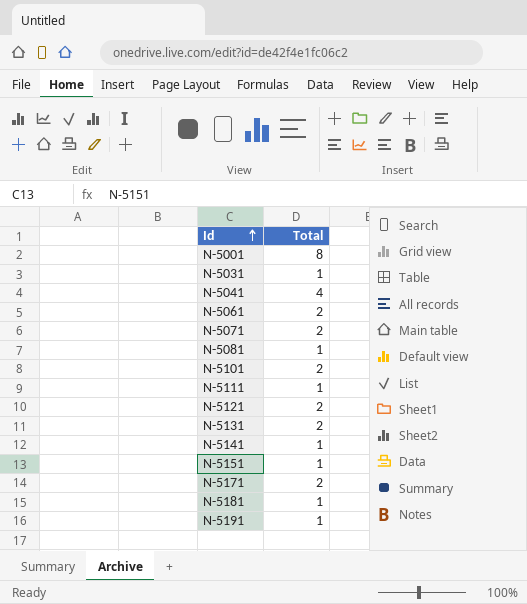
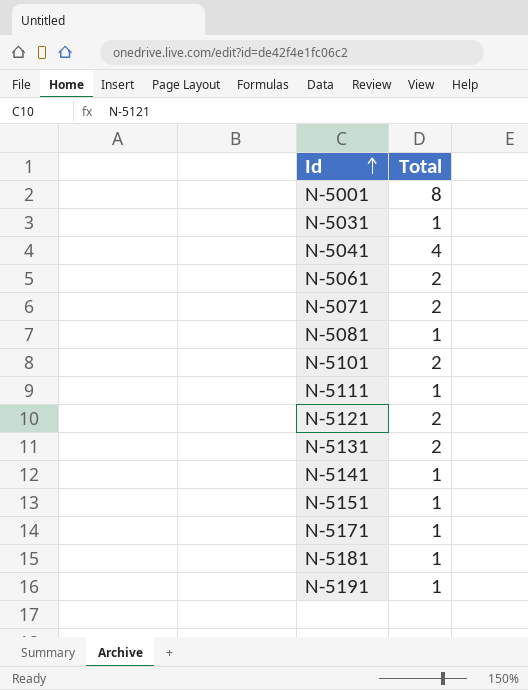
N-5171 | Total: 2 -> 1

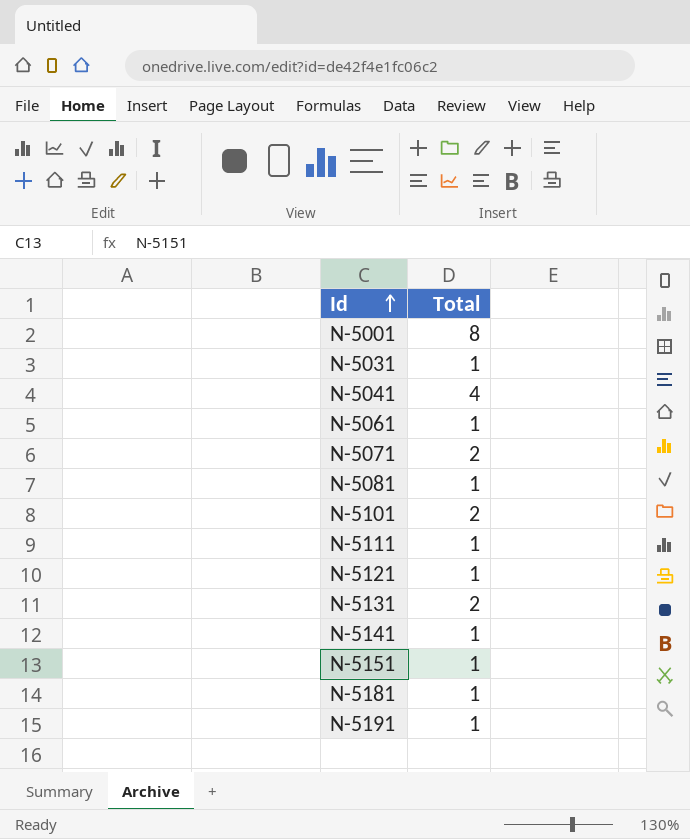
row N-5171: 1 -> none
N-5061 | Total: 2 -> 1
N-5121 | Total: 2 -> 1

